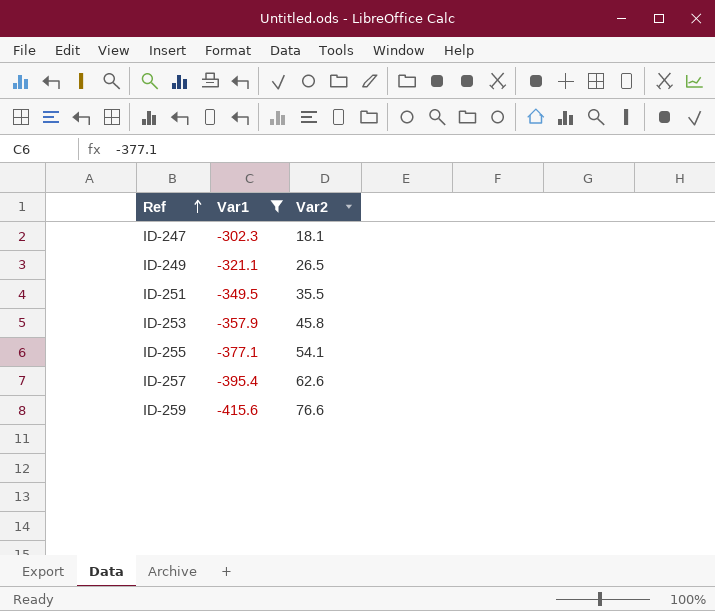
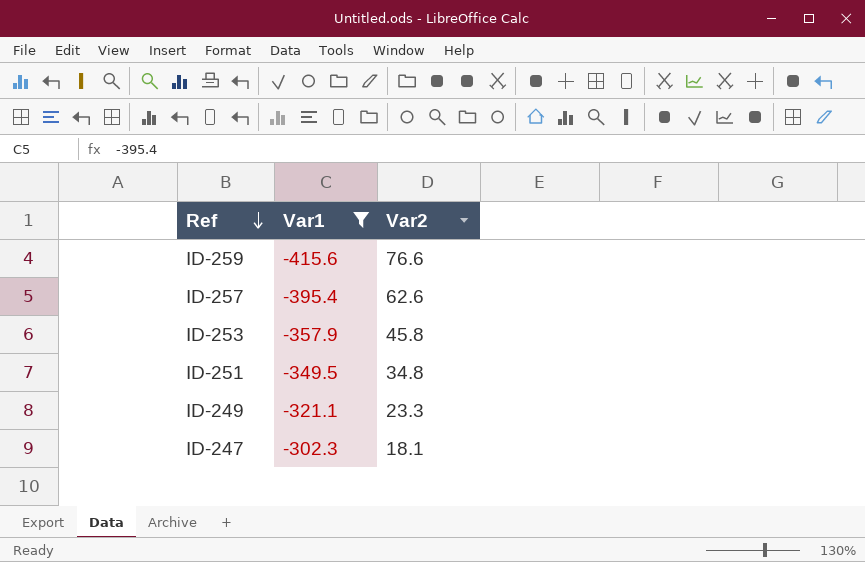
row order: Ref ascending -> Ref descending
row ID-255: -377.1 | 54.1 -> none
ID-251 | Var2: 35.5 -> 34.8
ID-249 | Var2: 26.5 -> 23.3

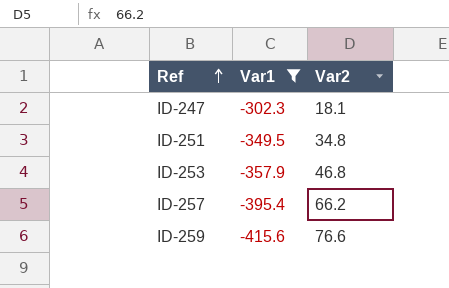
row order: Ref descending -> Ref ascending
row ID-249: -321.1 | 23.3 -> none
ID-253 | Var2: 45.8 -> 46.8
ID-257 | Var2: 62.6 -> 66.2

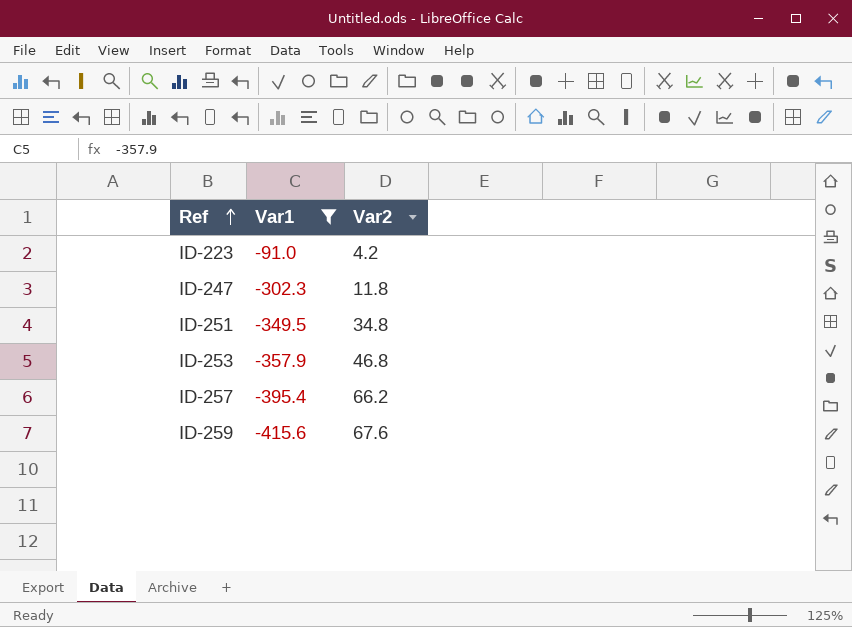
row ID-223: none -> -91.0 | 4.2
ID-247 | Var2: 18.1 -> 11.8
ID-259 | Var2: 76.6 -> 67.6

